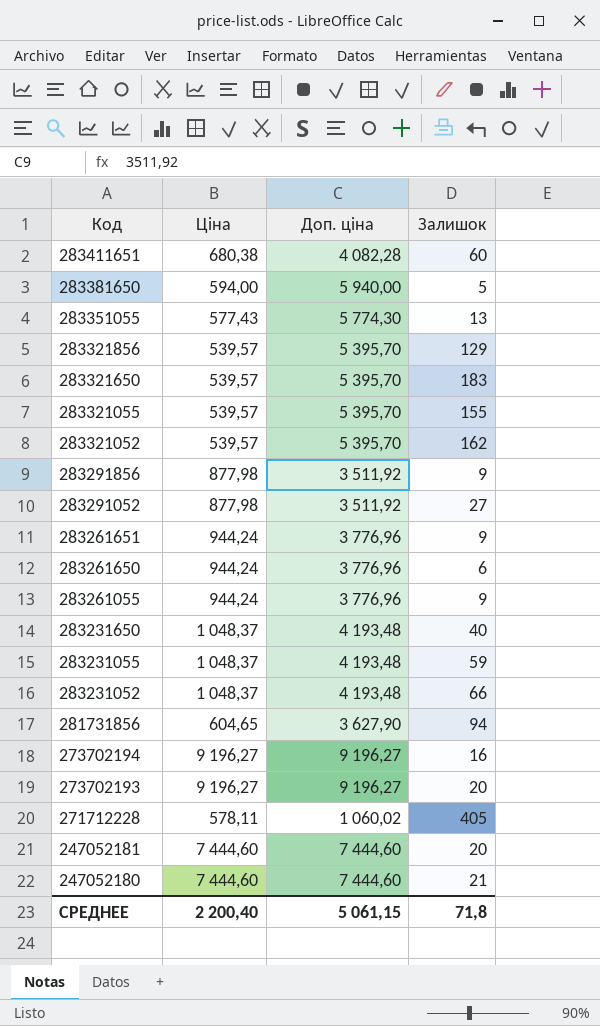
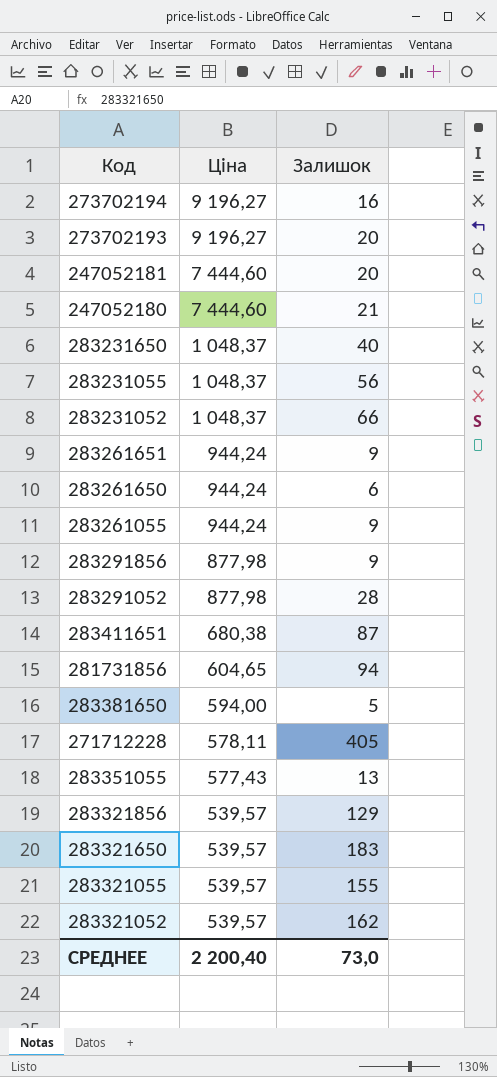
row order: Код descending -> Ціна descending
column Доп. ціна | position: 3 -> none
283231055 | Залишок: 59 -> 56
283291052 | Залишок: 27 -> 28
283411651 | Залишок: 60 -> 87
СРЕДНЕЕ | Залишок: 71,8 -> 73,0

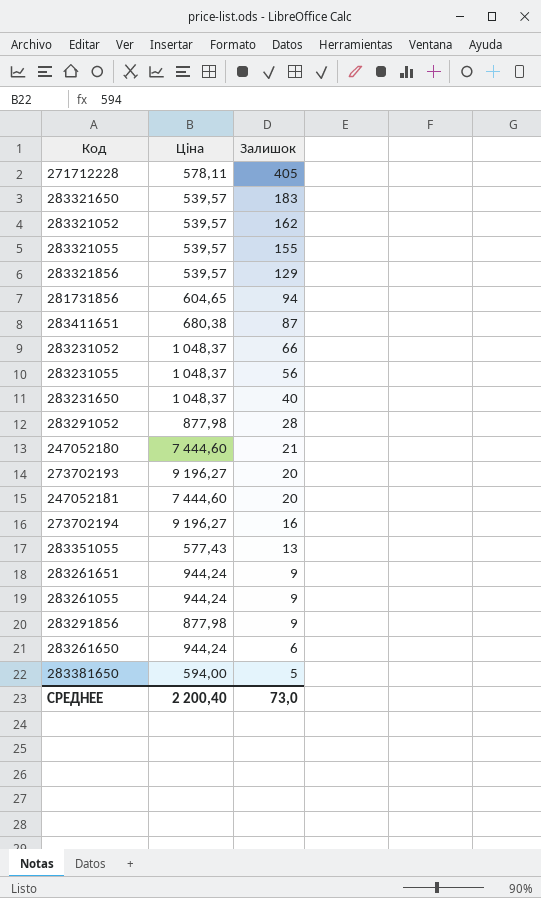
row order: Ціна descending -> Залишок descending

